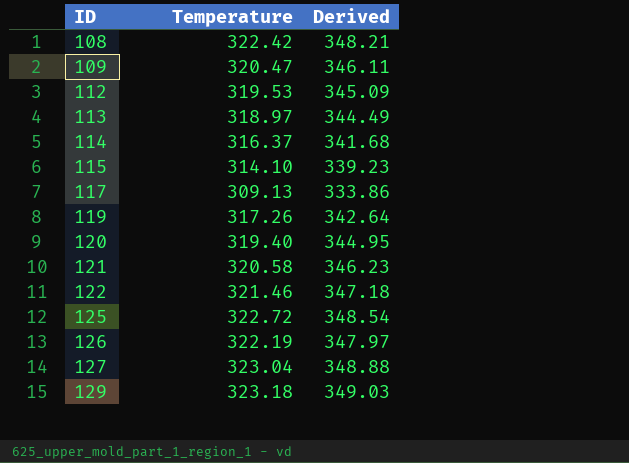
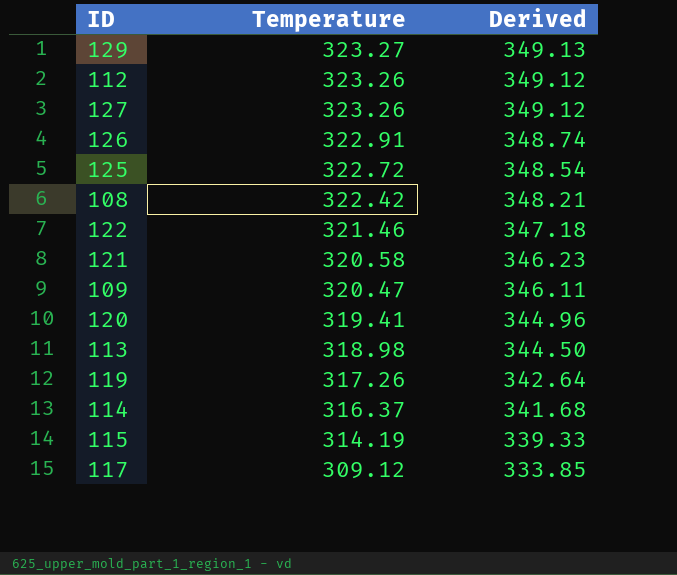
row order: ID ascending -> Temperature descending
129 | Temperature: 323.18 -> 323.27
129 | Derived: 349.03 -> 349.13
112 | Temperature: 319.53 -> 323.26
112 | Derived: 345.09 -> 349.12
127 | Temperature: 323.04 -> 323.26
127 | Derived: 348.88 -> 349.12
126 | Temperature: 322.19 -> 322.91
126 | Derived: 347.97 -> 348.74
120 | Temperature: 319.40 -> 319.41
120 | Derived: 344.95 -> 344.96
113 | Temperature: 318.97 -> 318.98
113 | Derived: 344.49 -> 344.50
115 | Temperature: 314.10 -> 314.19
115 | Derived: 339.23 -> 339.33
117 | Temperature: 309.13 -> 309.12
117 | Derived: 333.86 -> 333.85

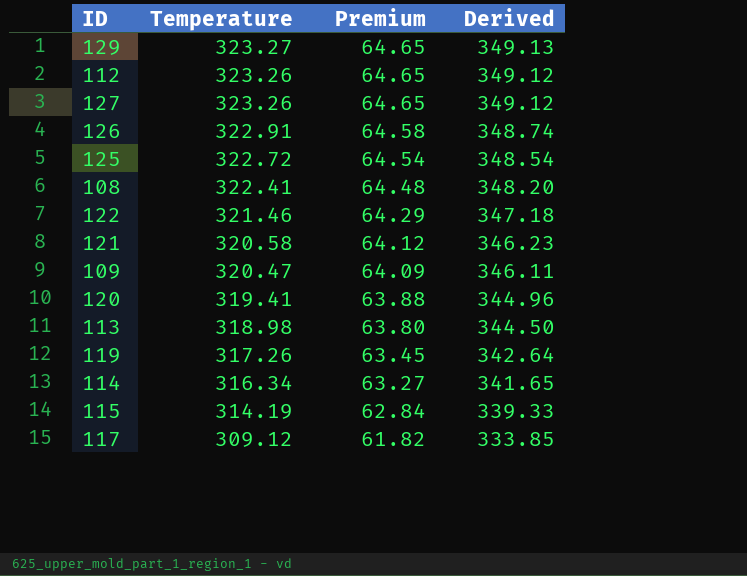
column Premium | formula: none -> [Temperature] * 0.2
108 | Temperature: 322.42 -> 322.41
108 | Derived: 348.21 -> 348.20
114 | Temperature: 316.37 -> 316.34
114 | Derived: 341.68 -> 341.65

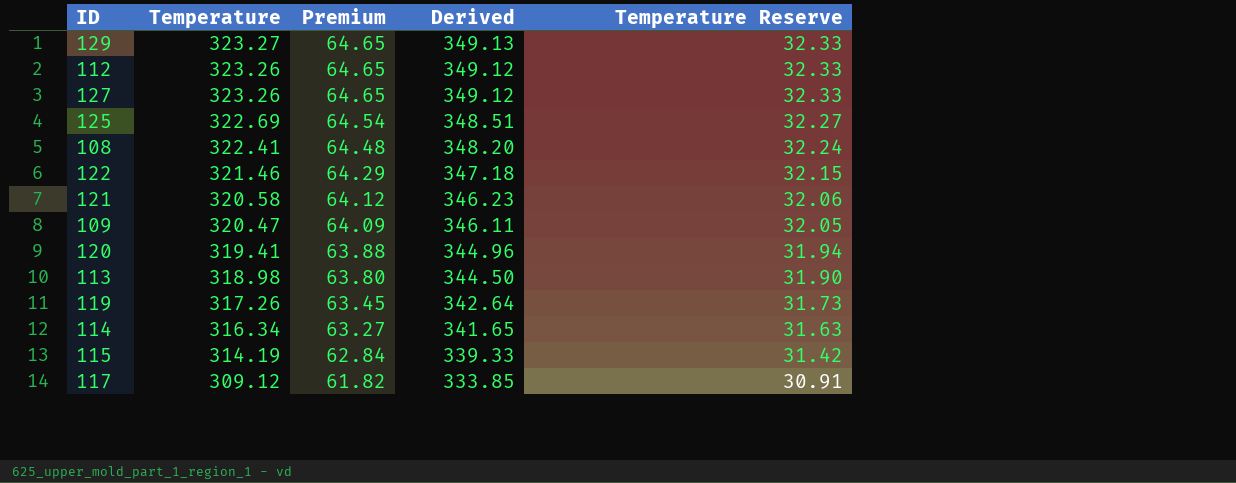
column Temperature Reserve | formula: none -> [Temperature] * 0.1
row 126: 322.91 | 64.58 | 348.74 -> none
125 | Temperature: 322.72 -> 322.69
125 | Derived: 348.54 -> 348.51

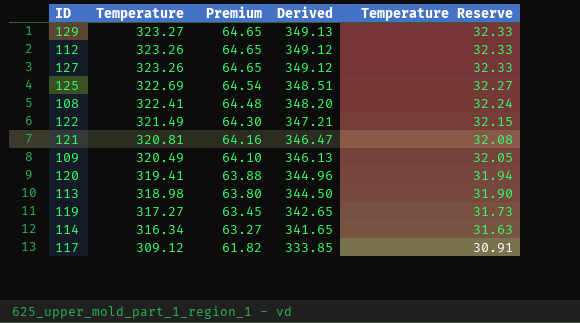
row 115: 314.19 | 62.84 | 339.33 | 31.42 -> none
122 | Temperature: 321.46 -> 321.49
122 | Premium: 64.29 -> 64.30
122 | Derived: 347.18 -> 347.21
121 | Temperature: 320.58 -> 320.81
121 | Premium: 64.12 -> 64.16
121 | Derived: 346.23 -> 346.47
121 | Temperature Reserve: 32.06 -> 32.08
109 | Temperature: 320.47 -> 320.49
109 | Premium: 64.09 -> 64.10
109 | Derived: 346.11 -> 346.13
119 | Temperature: 317.26 -> 317.27
119 | Derived: 342.64 -> 342.65

